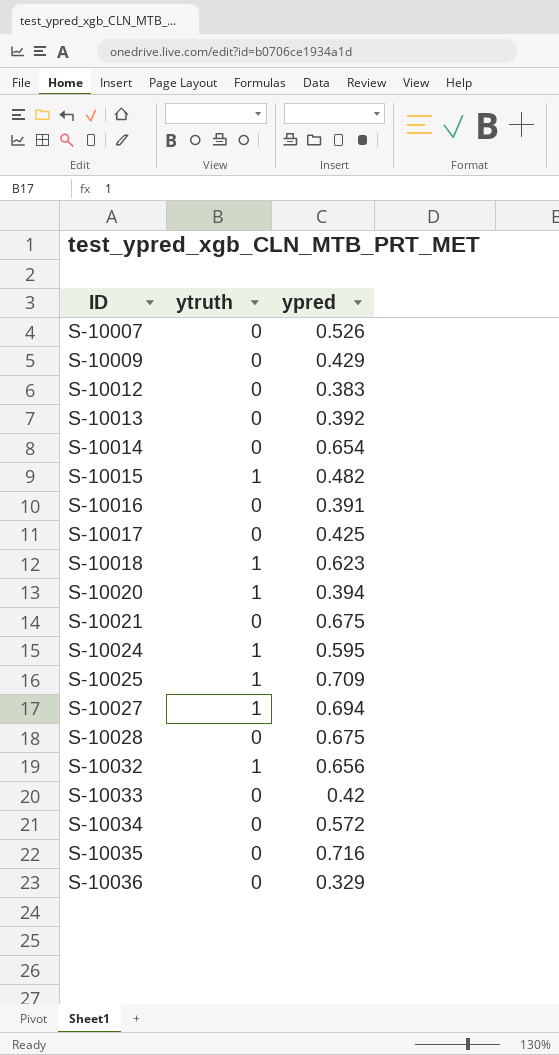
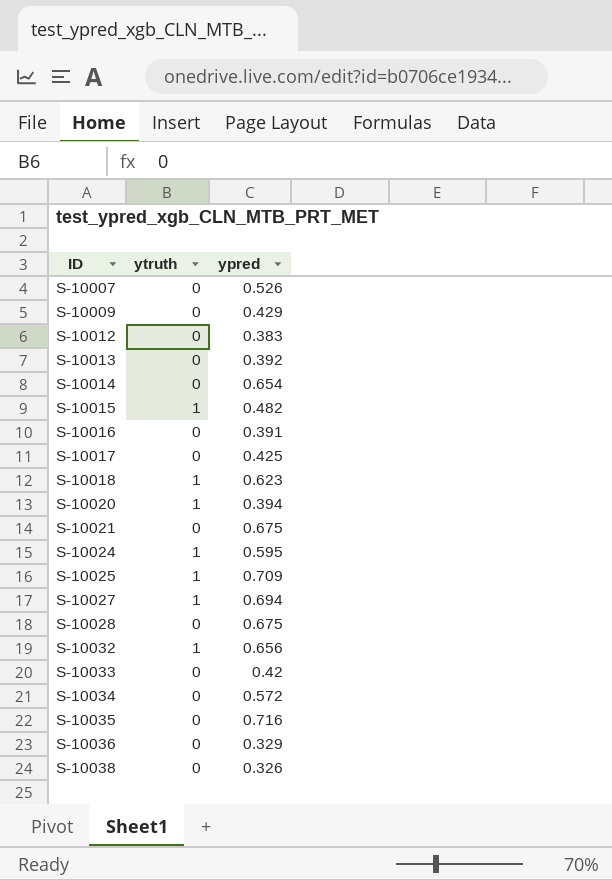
row S-10038: none -> 0 | 0.326

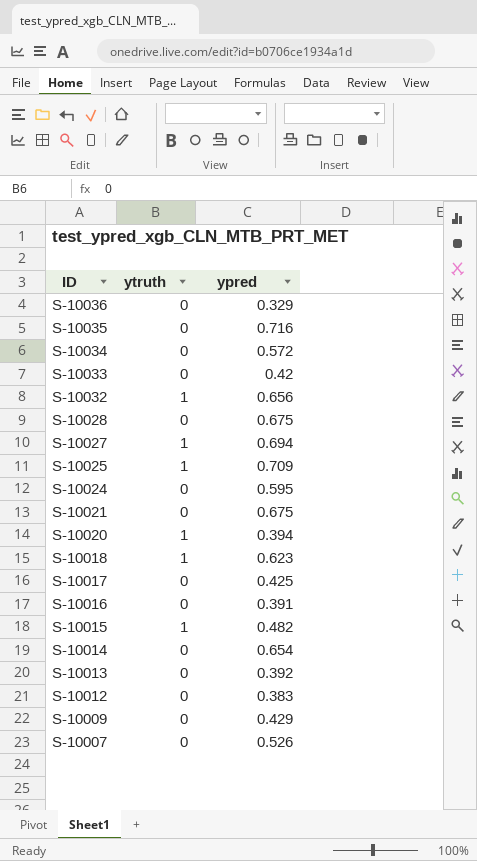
row order: ID ascending -> ID descending
row S-10038: 0 | 0.326 -> none
S-10024 | ytruth: 1 -> 0

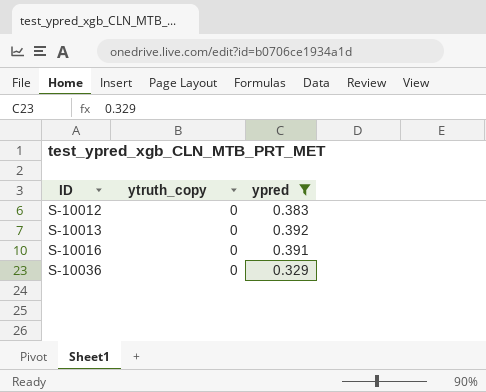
filter: none -> ypred <= 0.392
row order: ID descending -> ID ascending
column name: ytruth -> ytruth_copy

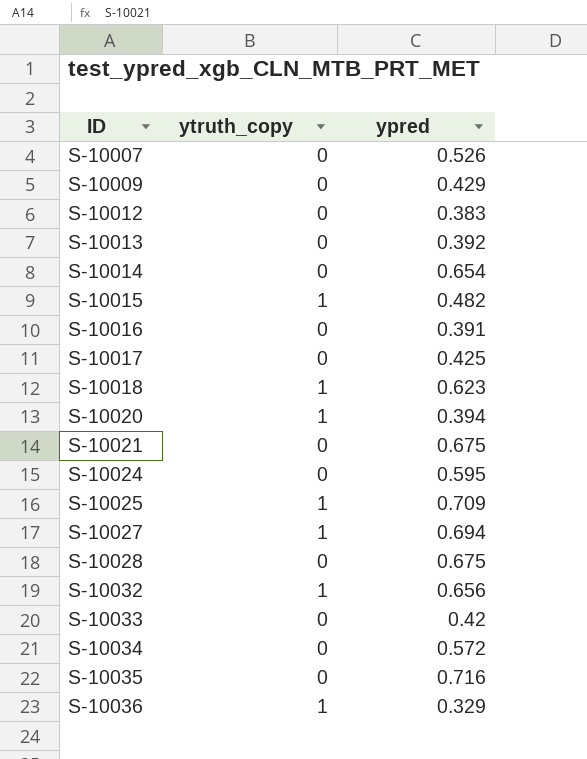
filter: ypred <= 0.392 -> none
S-10036 | ytruth_copy: 0 -> 1

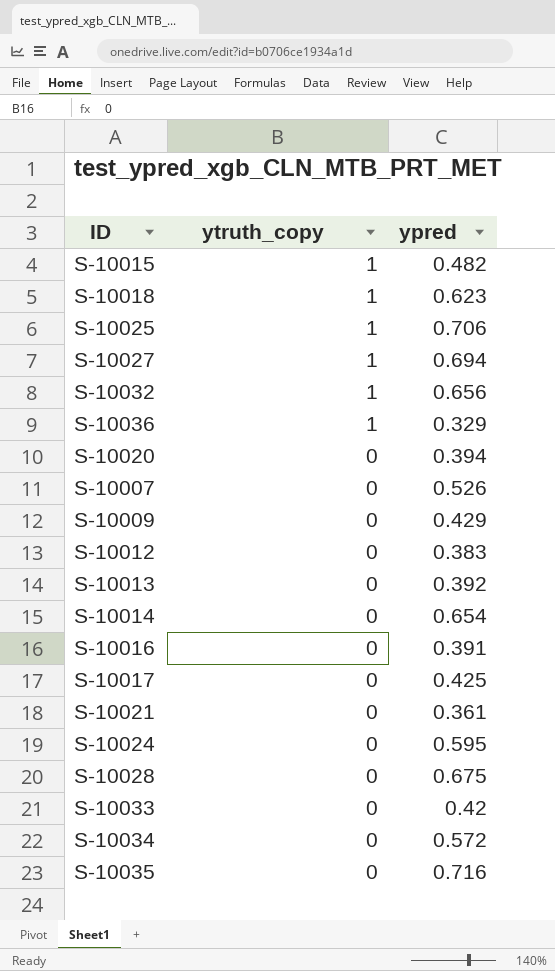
row order: ID ascending -> ytruth_copy descending
S-10025 | ypred: 0.709 -> 0.706
S-10020 | ytruth_copy: 1 -> 0
S-10021 | ypred: 0.675 -> 0.361

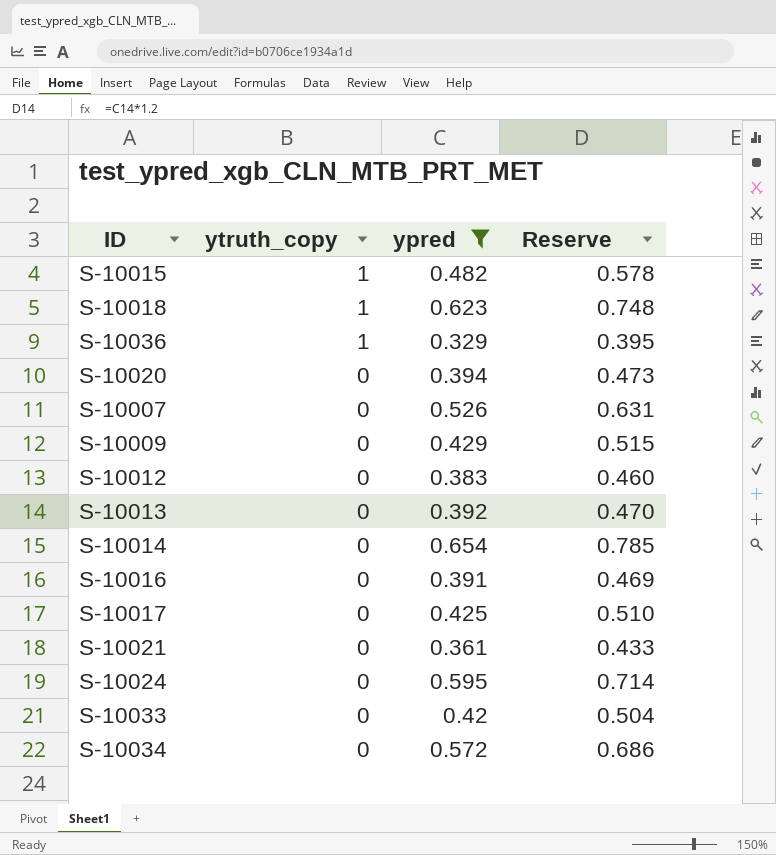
filter: none -> ypred <= 0.654
column Reserve | formula: none -> [ypred] * 1.2

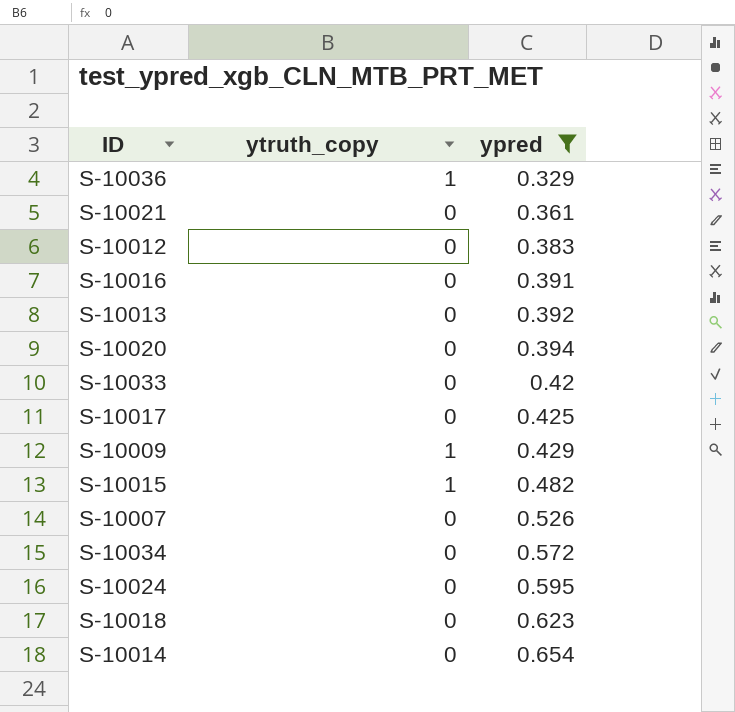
row order: ytruth_copy descending -> ypred ascending
column Reserve | formula: [ypred] * 1.2 -> none
S-10009 | ytruth_copy: 0 -> 1
S-10018 | ytruth_copy: 1 -> 0

